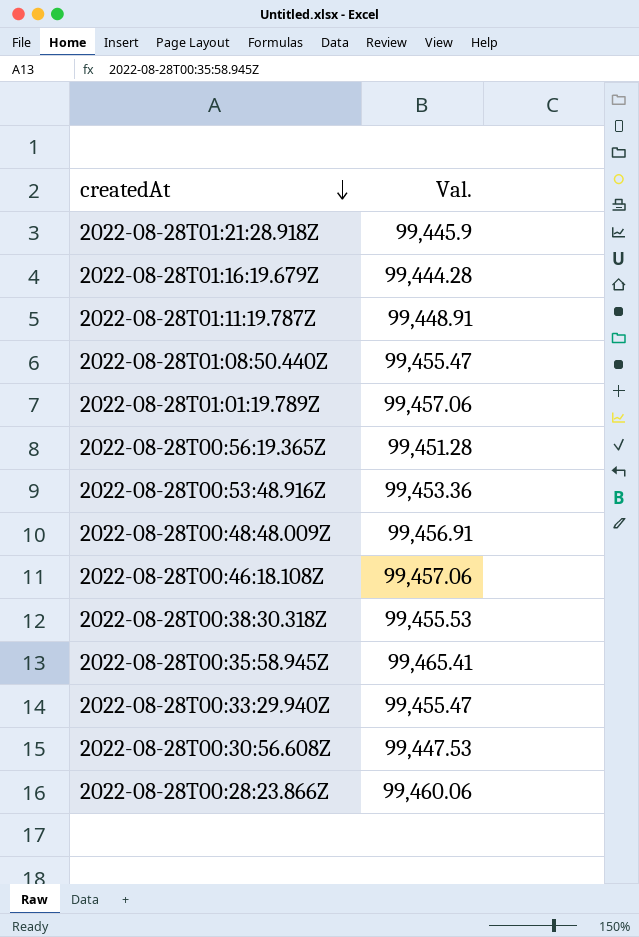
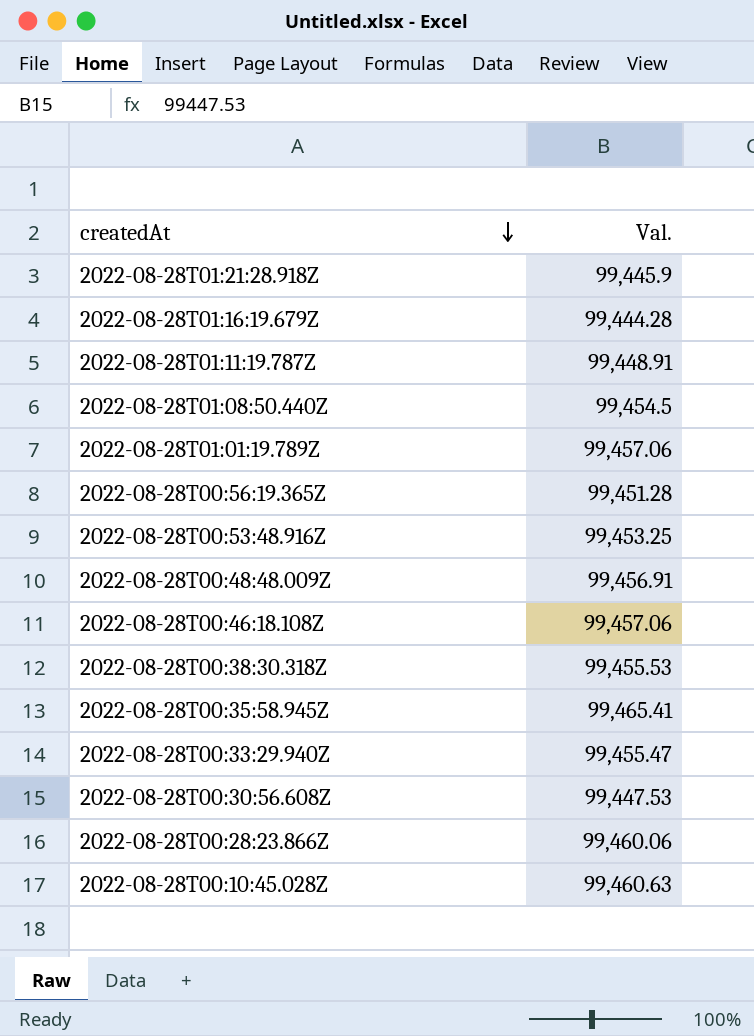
2022-08-28T01:08:50.440Z | Val.: 99,455.47 -> 99,454.5
2022-08-28T00:53:48.916Z | Val.: 99,453.36 -> 99,453.25
row 2022-08-28T00:10:45.028Z: none -> 99,460.63

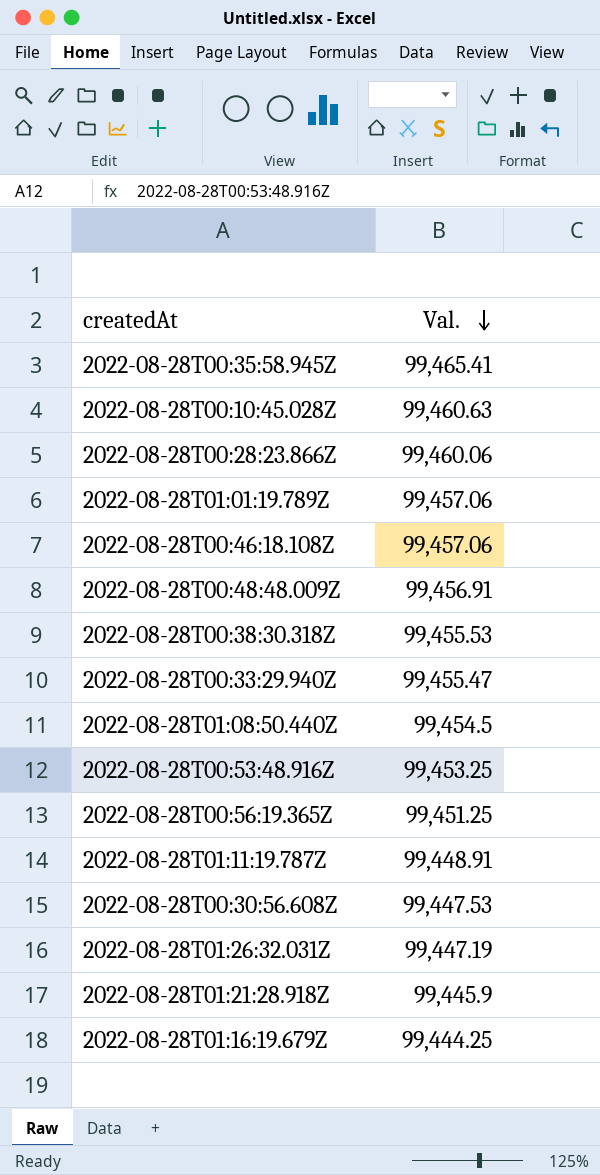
row order: createdAt descending -> Val. descending
2022-08-28T00:56:19.365Z | Val.: 99,451.28 -> 99,451.25
row 2022-08-28T01:26:32.031Z: none -> 99,447.19
2022-08-28T01:16:19.679Z | Val.: 99,444.28 -> 99,444.25

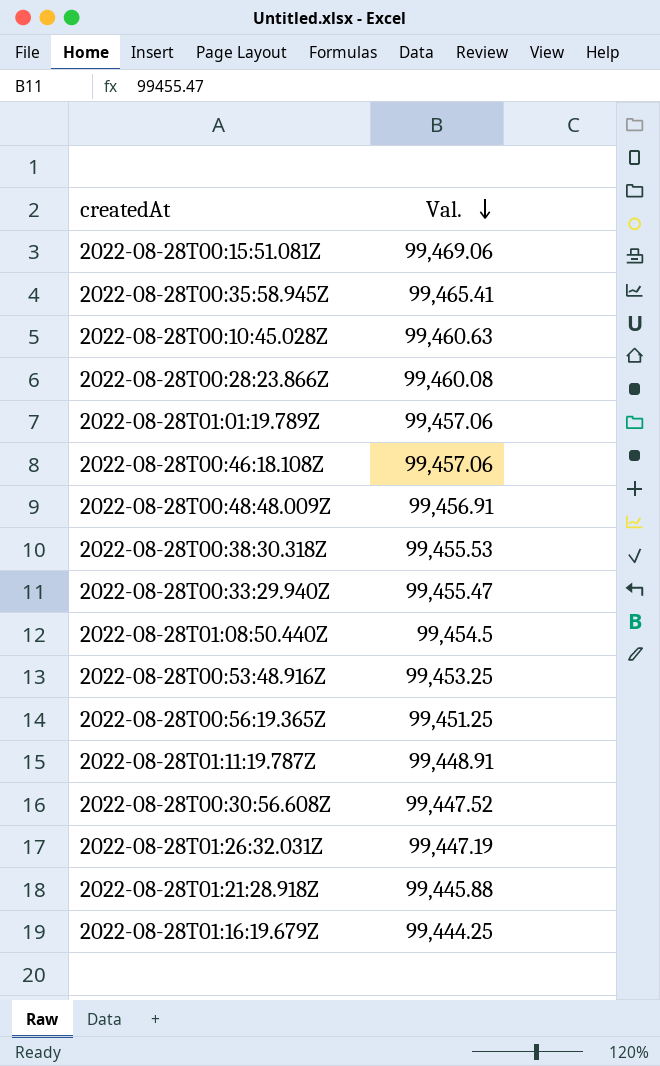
row 2022-08-28T00:15:51.081Z: none -> 99,469.06
2022-08-28T00:28:23.866Z | Val.: 99,460.06 -> 99,460.08
2022-08-28T00:30:56.608Z | Val.: 99,447.53 -> 99,447.52
2022-08-28T01:21:28.918Z | Val.: 99,445.9 -> 99,445.88

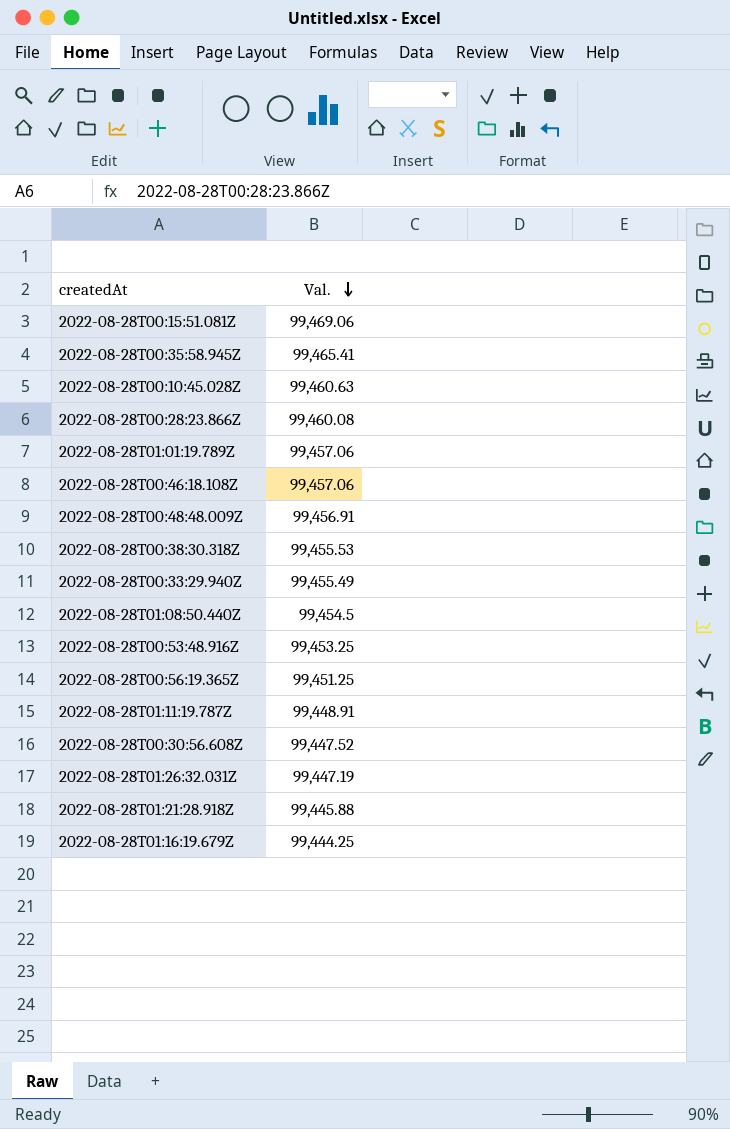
2022-08-28T00:33:29.940Z | Val.: 99,455.47 -> 99,455.49

